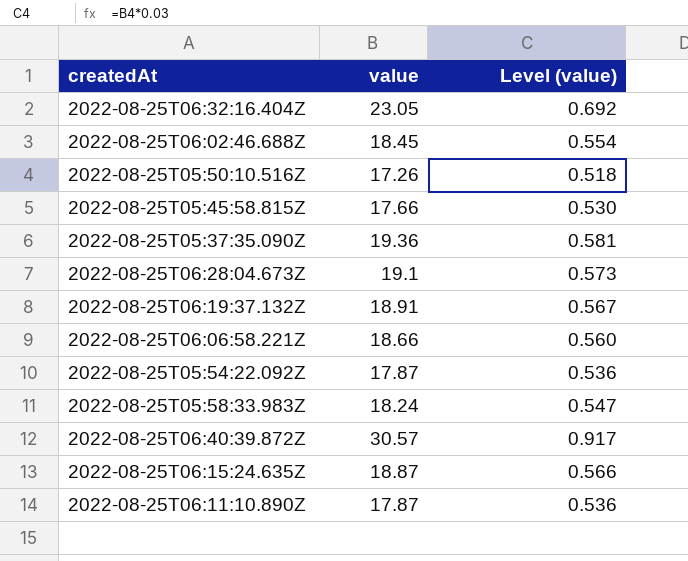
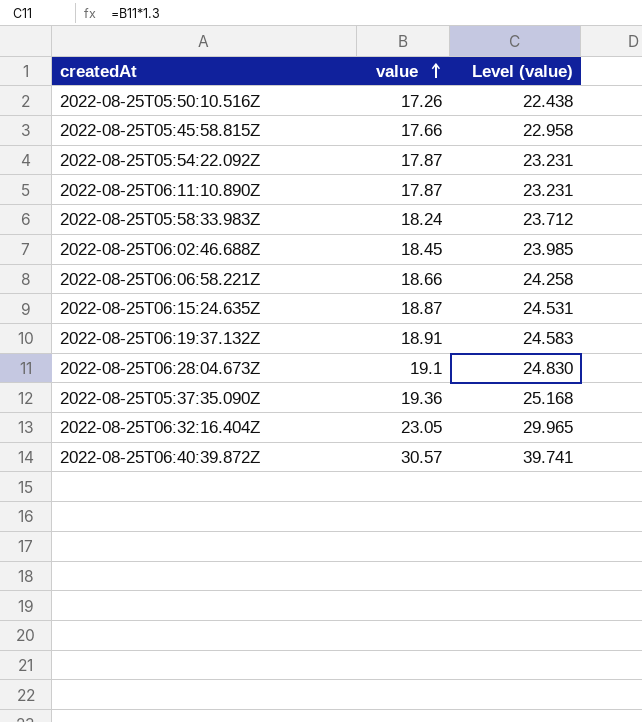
row order: none -> value ascending
column Level (value) | formula: [value] * 0.03 -> [value] * 1.3

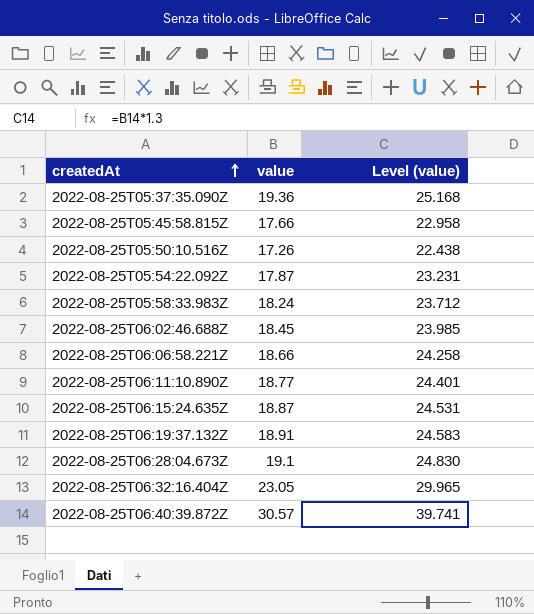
row order: value ascending -> createdAt ascending
2022-08-25T06:11:10.890Z | value: 17.87 -> 18.77
2022-08-25T06:11:10.890Z | Level (value): 23.231 -> 24.401

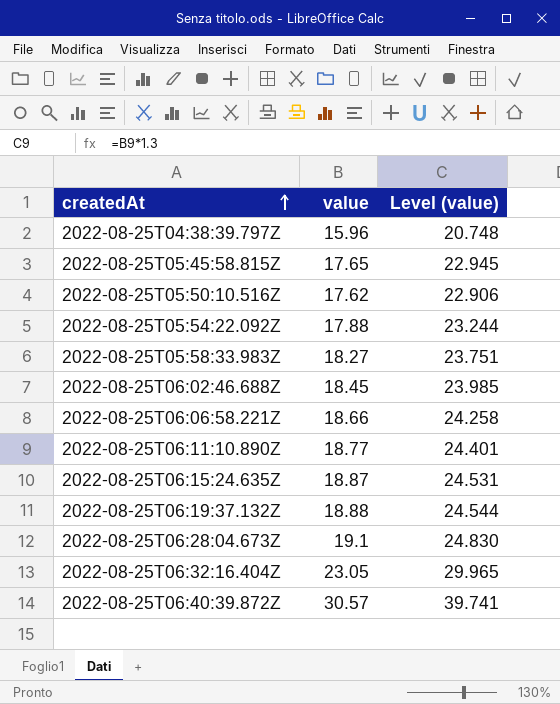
row 2022-08-25T05:37:35.090Z: 19.36 | 25.168 -> none
row 2022-08-25T04:38:39.797Z: none -> 15.96 | 20.748
2022-08-25T05:45:58.815Z | value: 17.66 -> 17.65
2022-08-25T05:45:58.815Z | Level (value): 22.958 -> 22.945
2022-08-25T05:50:10.516Z | value: 17.26 -> 17.62
2022-08-25T05:50:10.516Z | Level (value): 22.438 -> 22.906
2022-08-25T05:54:22.092Z | value: 17.87 -> 17.88
2022-08-25T05:54:22.092Z | Level (value): 23.231 -> 23.244
2022-08-25T05:58:33.983Z | value: 18.24 -> 18.27
2022-08-25T05:58:33.983Z | Level (value): 23.712 -> 23.751
2022-08-25T06:19:37.132Z | value: 18.91 -> 18.88
2022-08-25T06:19:37.132Z | Level (value): 24.583 -> 24.544

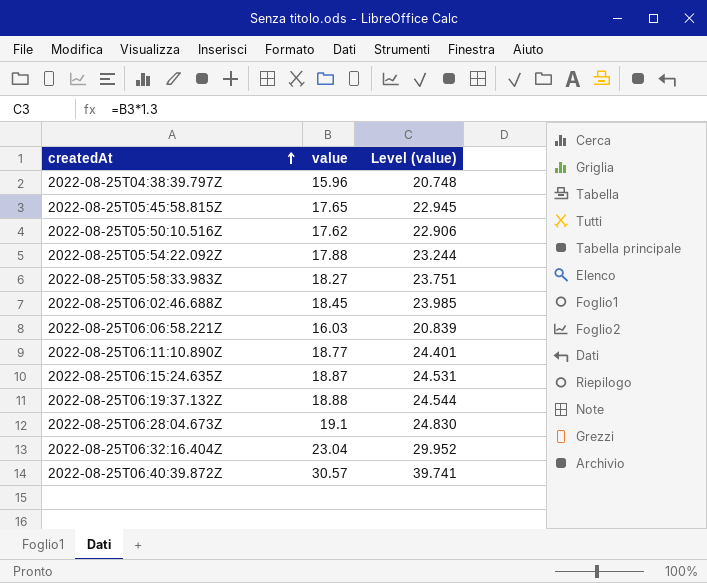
2022-08-25T06:06:58.221Z | value: 18.66 -> 16.03
2022-08-25T06:06:58.221Z | Level (value): 24.258 -> 20.839
2022-08-25T06:32:16.404Z | value: 23.05 -> 23.04
2022-08-25T06:32:16.404Z | Level (value): 29.965 -> 29.952

